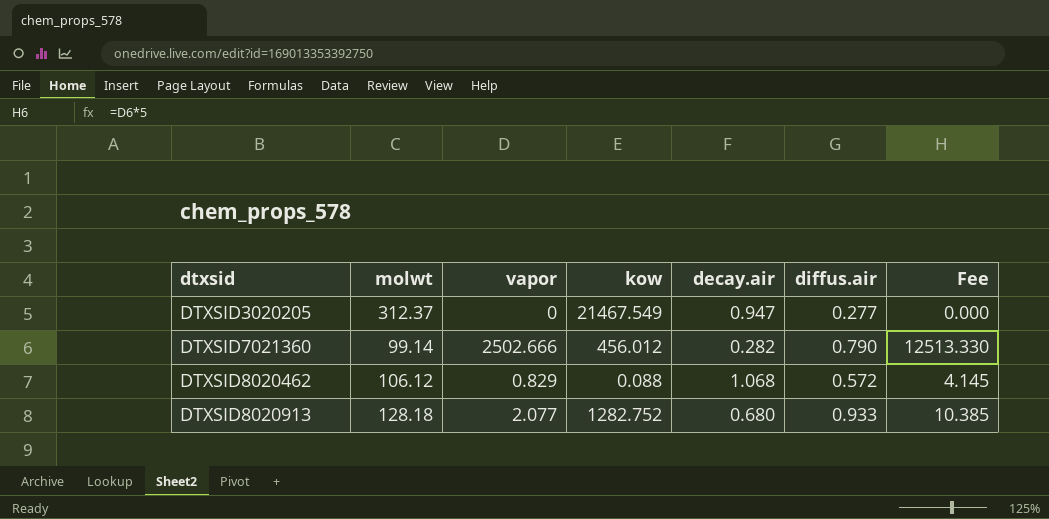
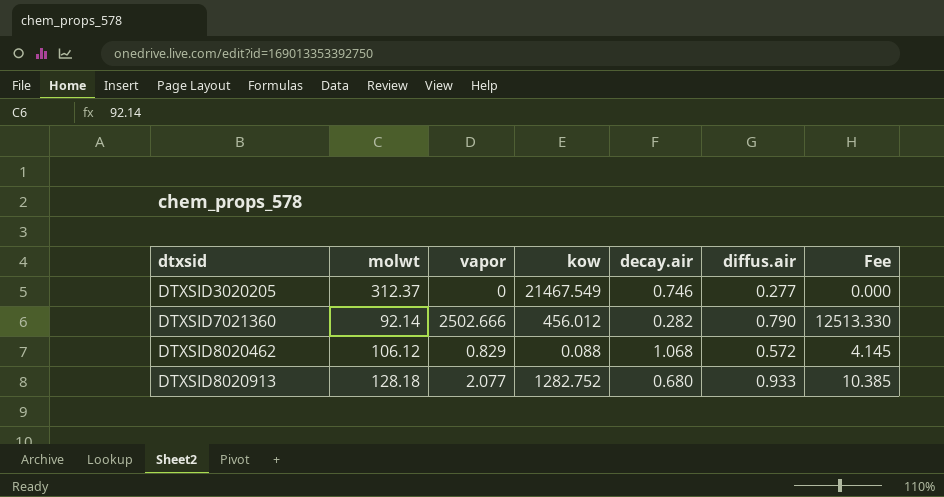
DTXSID3020205 | decay.air: 0.947 -> 0.746
DTXSID7021360 | molwt: 99.14 -> 92.14

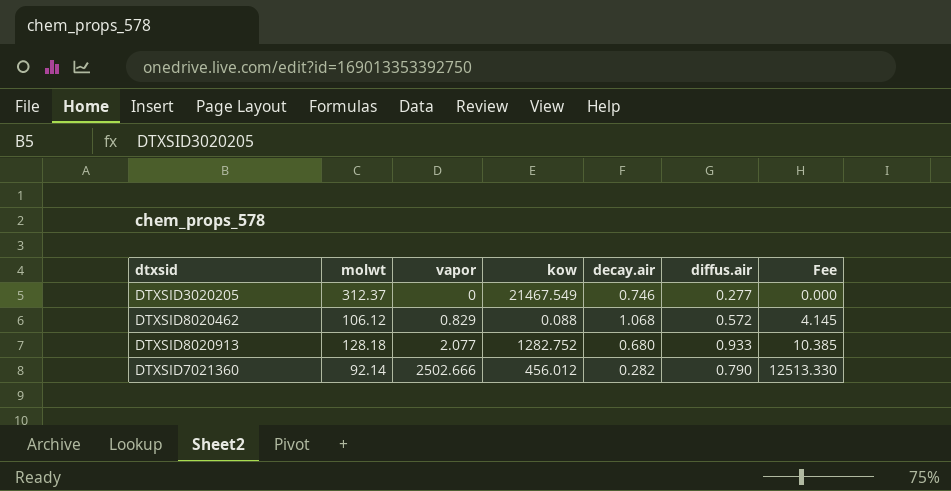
row order: dtxsid ascending -> vapor ascending

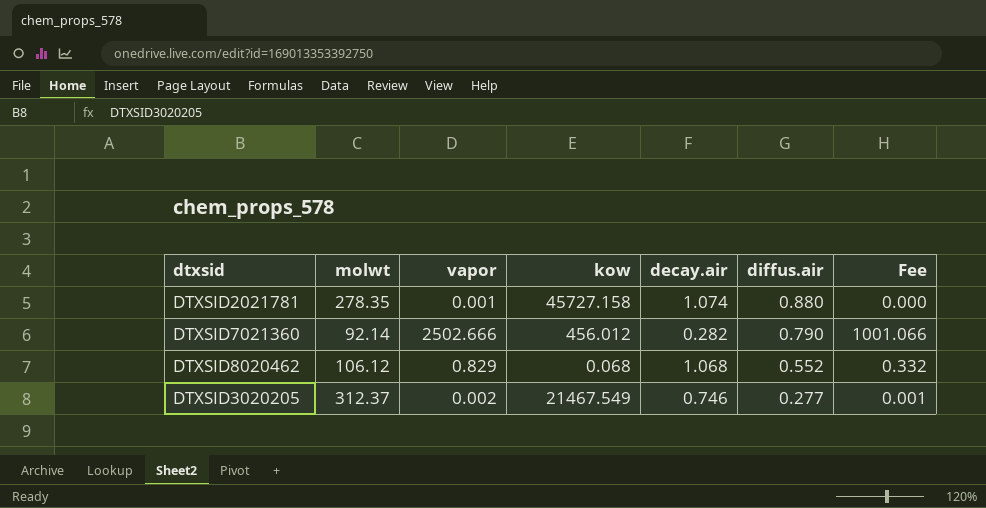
row order: vapor ascending -> diffus.air descending
column Fee | formula: [vapor] * 5 -> [vapor] * 0.4
row DTXSID8020913: 128.18 | 2.077 | 1282.752 | 0.680 | 0.933 | 10.385 -> none
row DTXSID2021781: none -> 278.35 | 0.001 | 45727.158 | 1.074 | 0.880 | 0.000
DTXSID8020462 | kow: 0.088 -> 0.068
DTXSID8020462 | diffus.air: 0.572 -> 0.552
DTXSID3020205 | vapor: 0 -> 0.002

